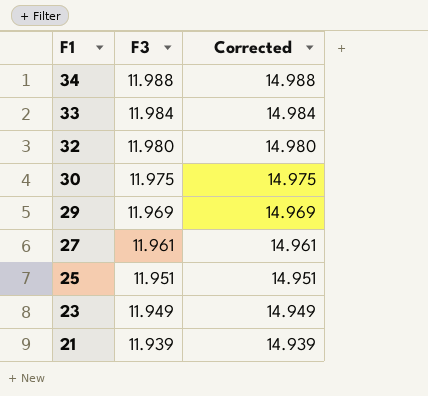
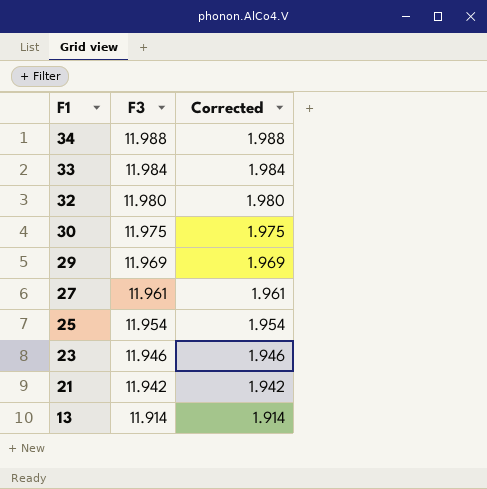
column Corrected | formula: [F3] + 3 -> [F3] - 10
25 | F3: 11.951 -> 11.954
23 | F3: 11.949 -> 11.946
21 | F3: 11.939 -> 11.942
row 13: none -> 11.914 | 1.914

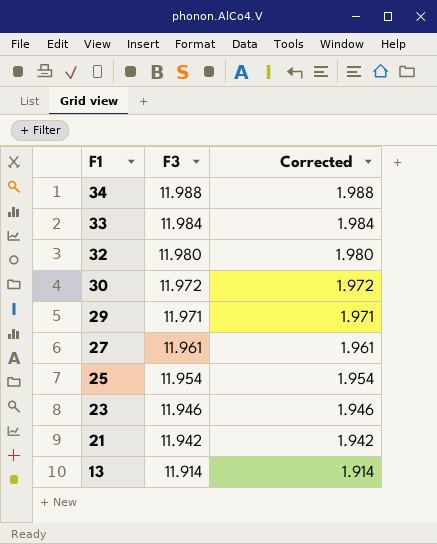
30 | F3: 11.975 -> 11.972
30 | Corrected: 1.975 -> 1.972
29 | F3: 11.969 -> 11.971
29 | Corrected: 1.969 -> 1.971

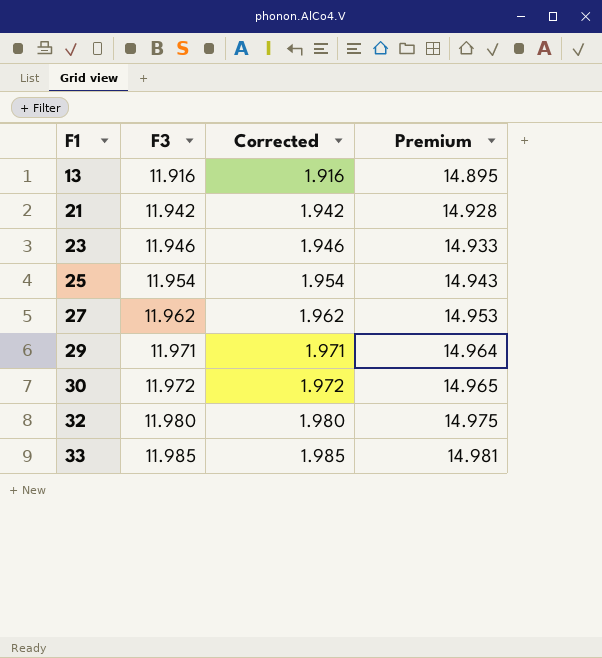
row order: F1 descending -> F1 ascending
column Premium | formula: none -> [F3] * 1.25
row 34: 11.988 | 1.988 -> none
13 | F3: 11.914 -> 11.916
13 | Corrected: 1.914 -> 1.916
27 | F3: 11.961 -> 11.962
27 | Corrected: 1.961 -> 1.962
33 | F3: 11.984 -> 11.985
33 | Corrected: 1.984 -> 1.985

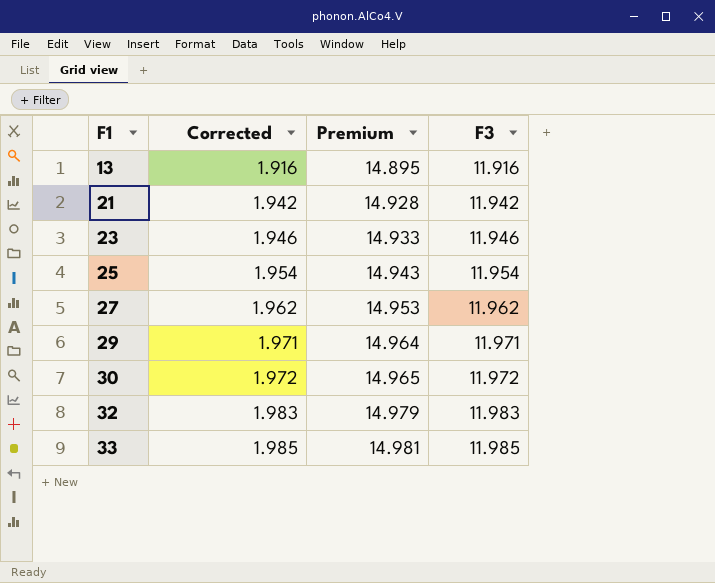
column F3 | position: 2 -> 4
32 | Corrected: 1.980 -> 1.983
32 | Premium: 14.975 -> 14.979
32 | F3: 11.980 -> 11.983

